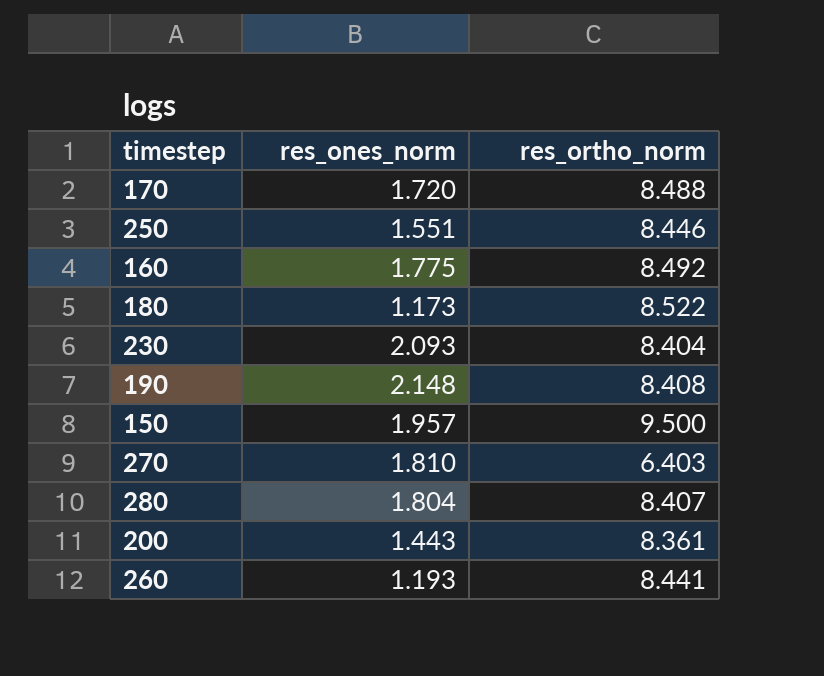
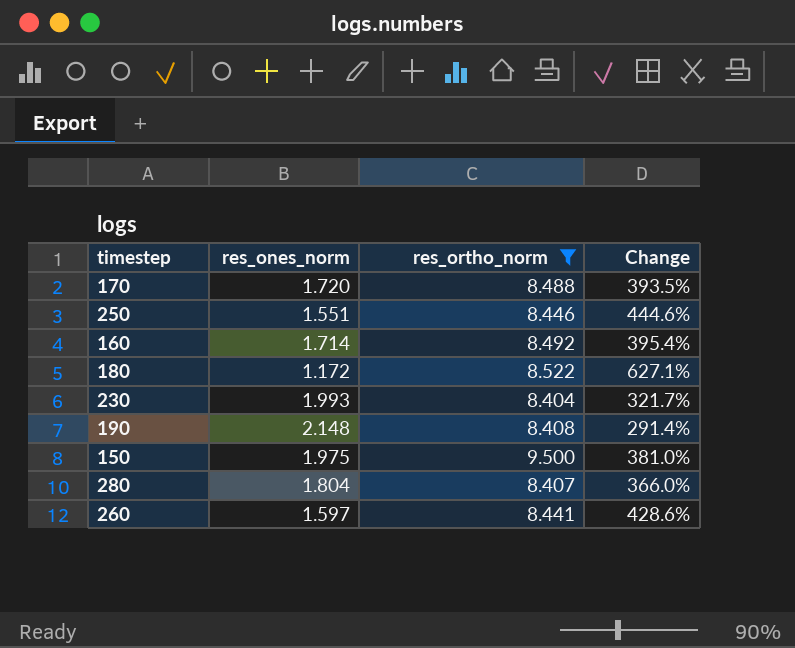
filter: none -> res_ortho_norm >= 8.404
column Change | formula: none -> ([res_ortho_norm] - [res_ones_norm]) / [res_ones_norm]
160 | res_ones_norm: 1.775 -> 1.714
180 | res_ones_norm: 1.173 -> 1.172
230 | res_ones_norm: 2.093 -> 1.993
150 | res_ones_norm: 1.957 -> 1.975
260 | res_ones_norm: 1.193 -> 1.597

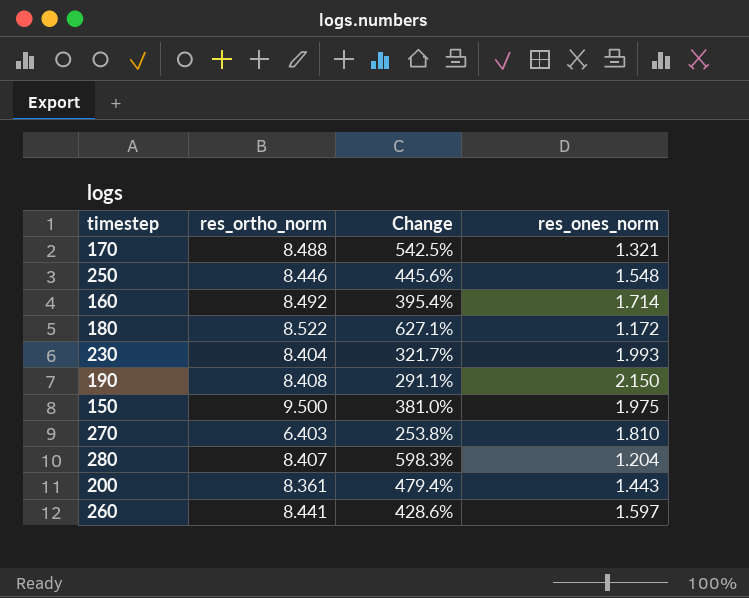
filter: res_ortho_norm >= 8.404 -> none
column res_ones_norm | position: 2 -> 4
170 | Change: 393.5% -> 542.5%
170 | res_ones_norm: 1.720 -> 1.321
250 | Change: 444.6% -> 445.6%
250 | res_ones_norm: 1.551 -> 1.548
190 | Change: 291.4% -> 291.1%
190 | res_ones_norm: 2.148 -> 2.150
280 | Change: 366.0% -> 598.3%
280 | res_ones_norm: 1.804 -> 1.204

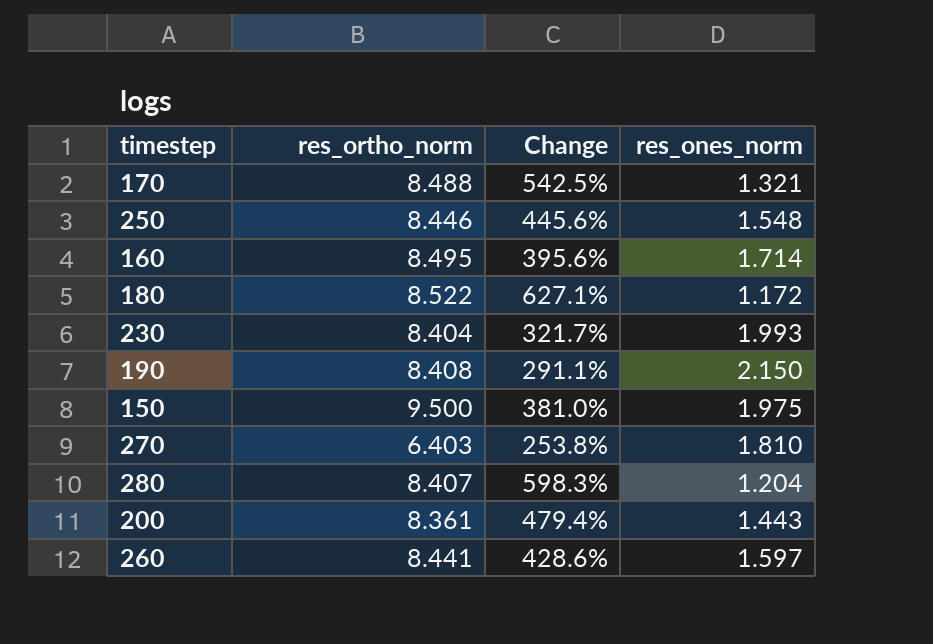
160 | res_ortho_norm: 8.492 -> 8.495
160 | Change: 395.4% -> 395.6%

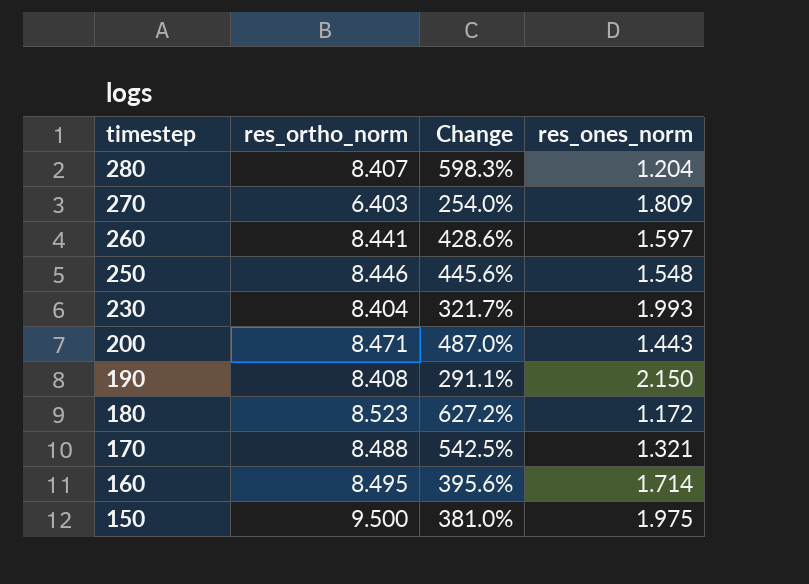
row order: none -> timestep descending
270 | Change: 253.8% -> 254.0%
270 | res_ones_norm: 1.810 -> 1.809
200 | res_ortho_norm: 8.361 -> 8.471
200 | Change: 479.4% -> 487.0%
180 | res_ortho_norm: 8.522 -> 8.523
180 | Change: 627.1% -> 627.2%

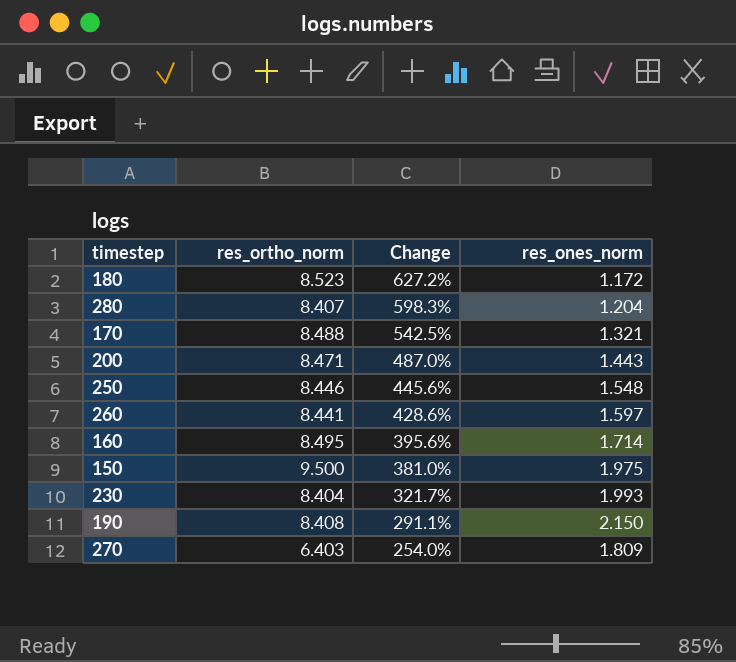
row order: timestep descending -> Change descending

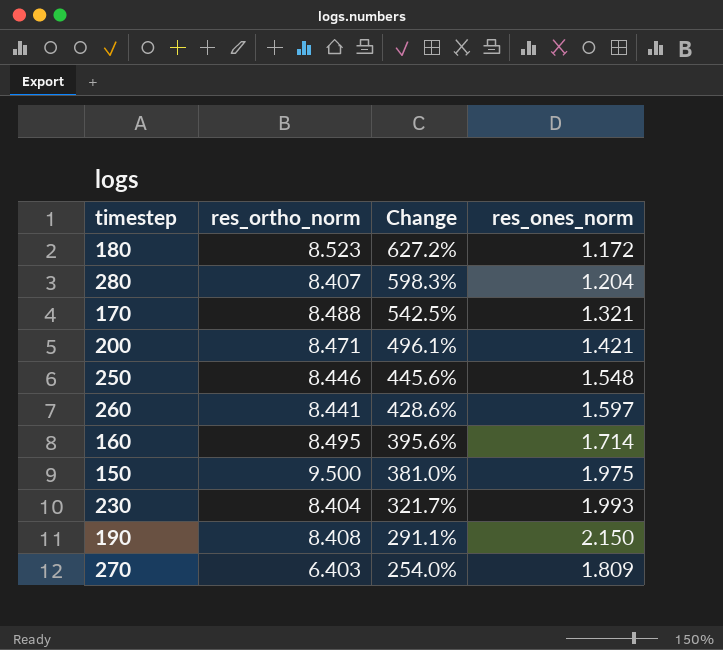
200 | Change: 487.0% -> 496.1%
200 | res_ones_norm: 1.443 -> 1.421

